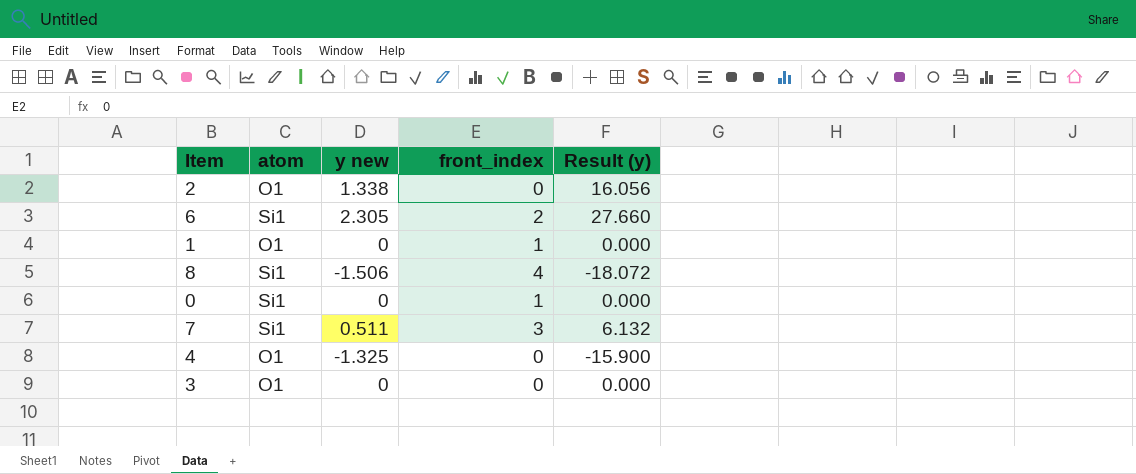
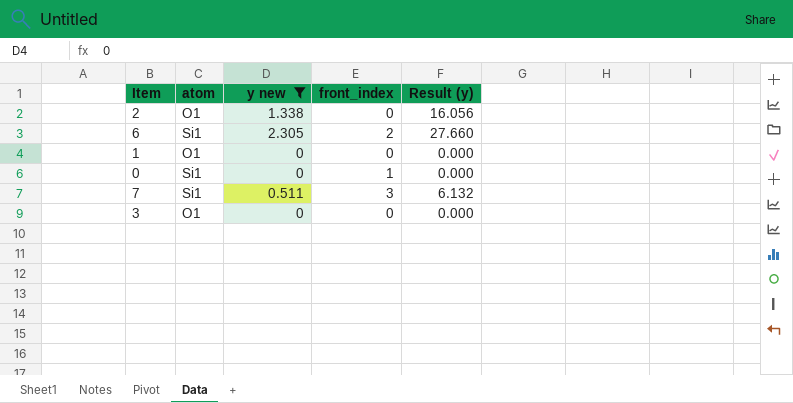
filter: none -> y new >= 0
1 | front_index: 1 -> 0

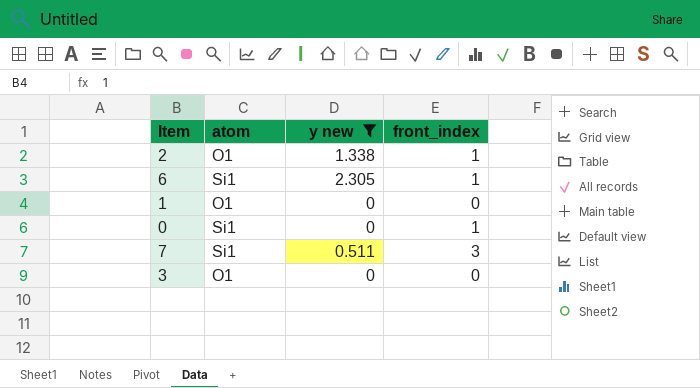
column Result (y) | formula: [y new] * 12 -> none
2 | front_index: 0 -> 1
6 | front_index: 2 -> 1

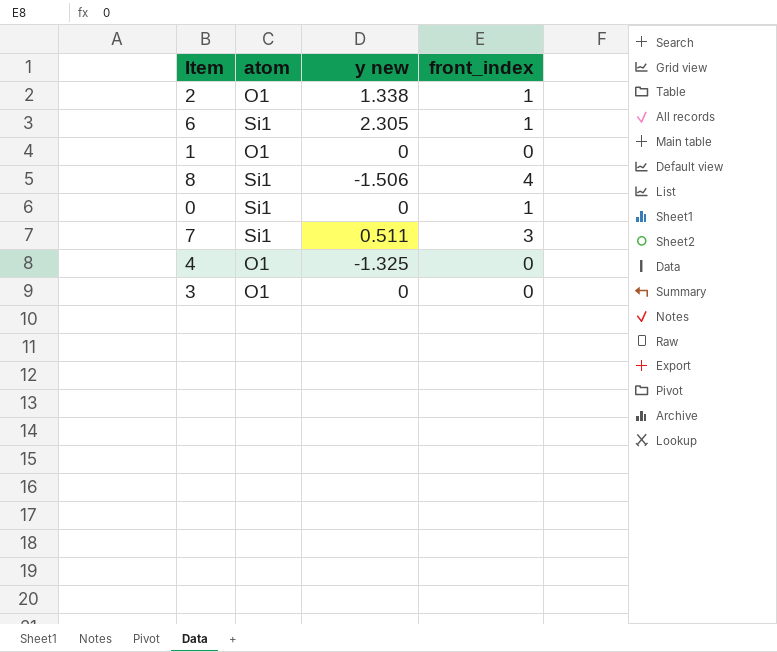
filter: y new >= 0 -> none

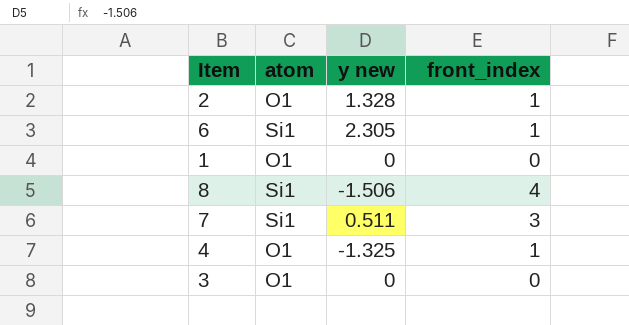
row 0: Si1 | 0 | 1 -> none
2 | y new: 1.338 -> 1.328
4 | front_index: 0 -> 1

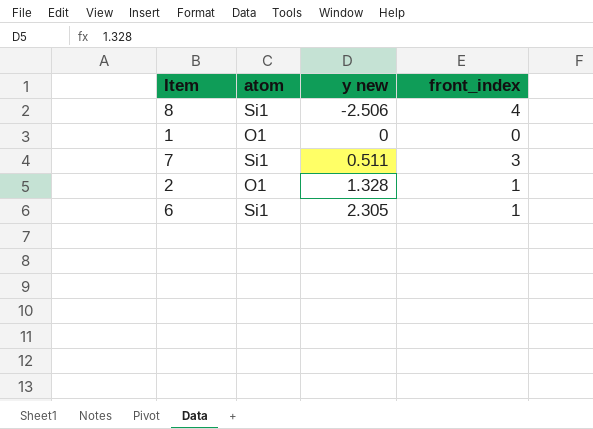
row order: none -> y new ascending
row 4: O1 | -1.325 | 1 -> none
row 3: O1 | 0 | 0 -> none
8 | y new: -1.506 -> -2.506

